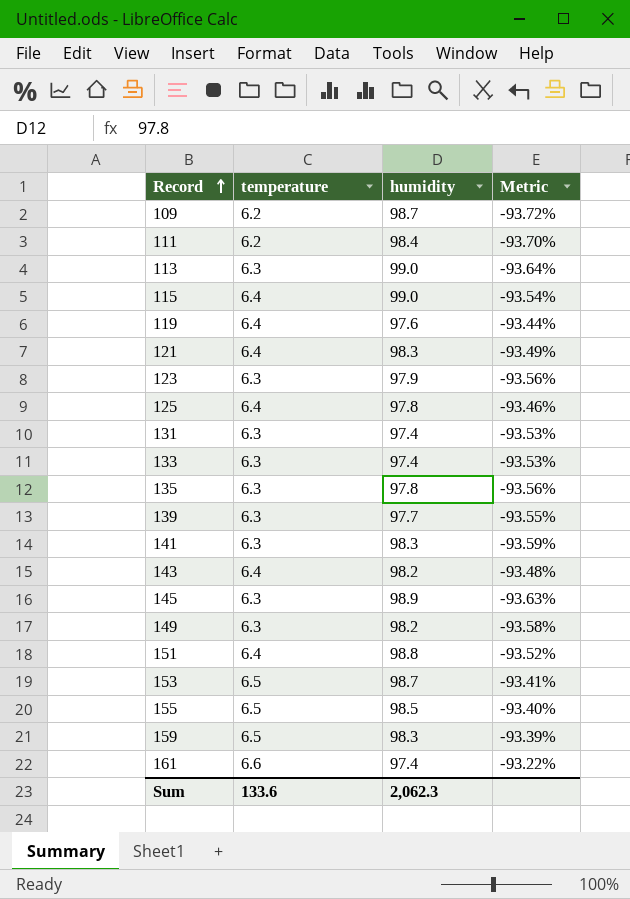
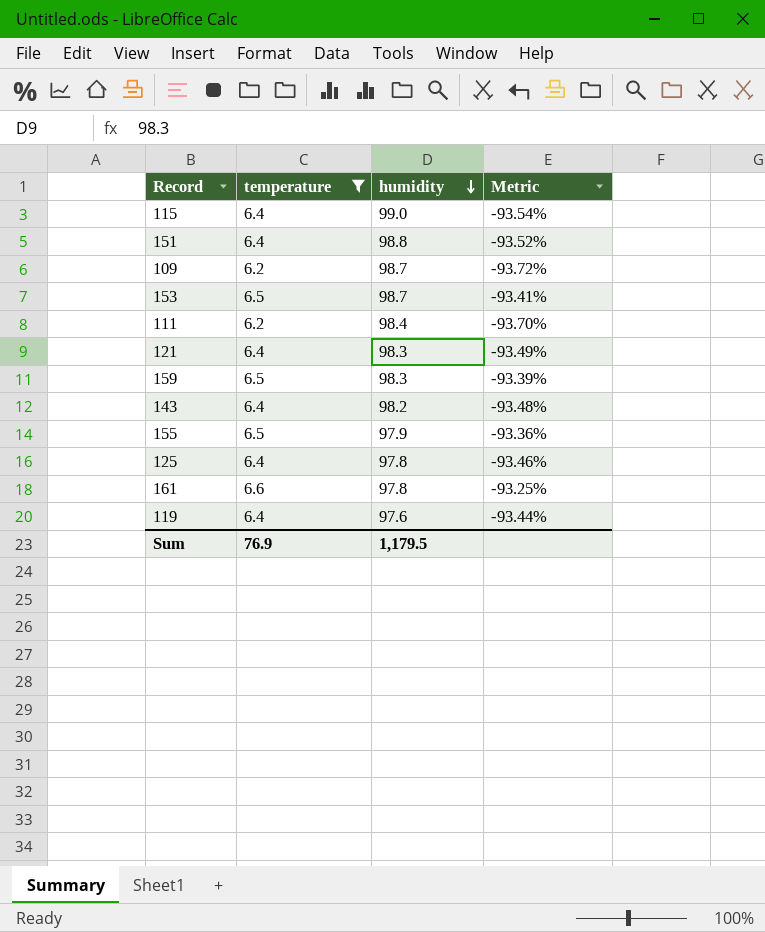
filter: none -> temperature != 6.3
row order: Record ascending -> humidity descending
155 | humidity: 98.5 -> 97.9
155 | Metric: -93.40% -> -93.36%
161 | humidity: 97.4 -> 97.8
161 | Metric: -93.22% -> -93.25%
Sum | temperature: 133.6 -> 76.9
Sum | humidity: 2,062.3 -> 1,179.5

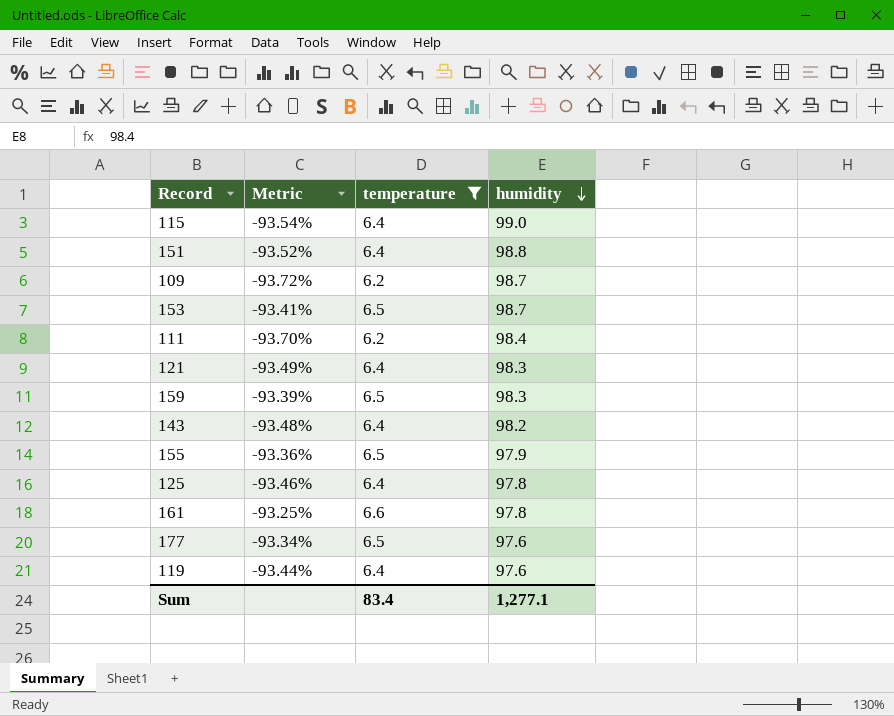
column Metric | position: 4 -> 2
row 177: none -> -93.34% | 6.5 | 97.6
Sum | temperature: 76.9 -> 83.4
Sum | humidity: 1,179.5 -> 1,277.1

